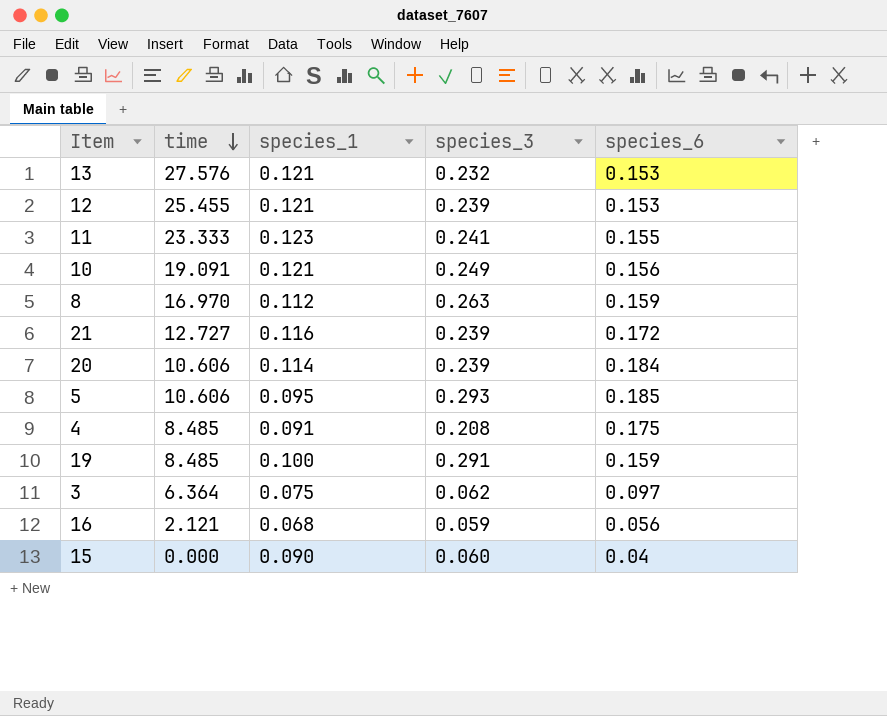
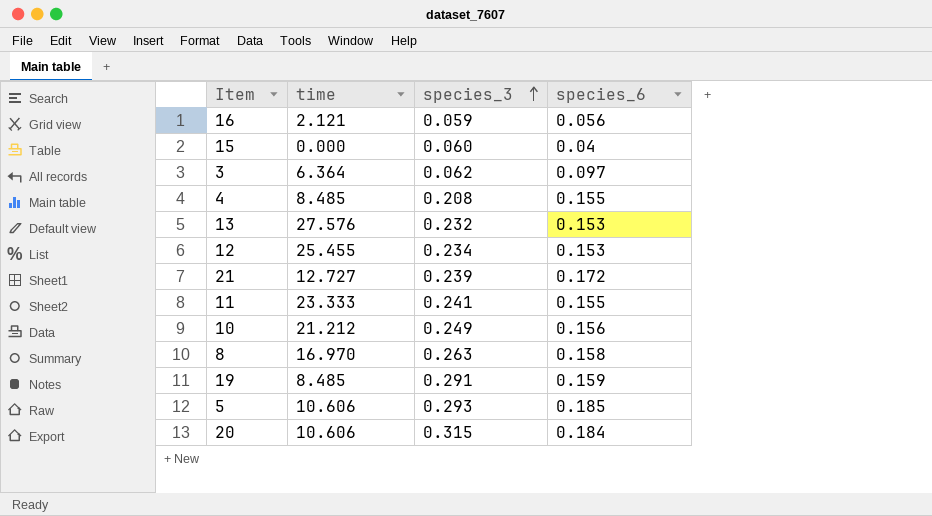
row order: time descending -> species_3 ascending
column species_1 | position: 3 -> none
4 | species_6: 0.175 -> 0.155
12 | species_3: 0.239 -> 0.234
10 | time: 19.091 -> 21.212
8 | species_6: 0.159 -> 0.158
20 | species_3: 0.239 -> 0.315

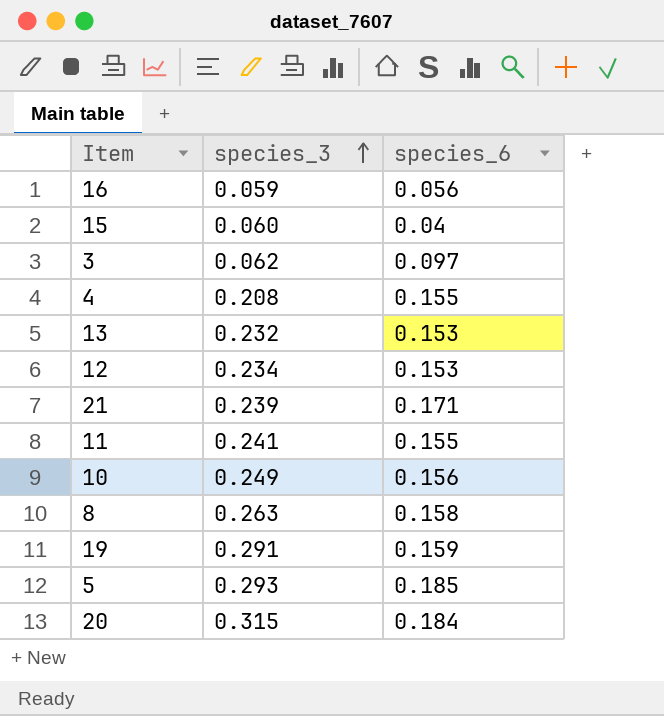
column time | position: 2 -> none
21 | species_6: 0.172 -> 0.171

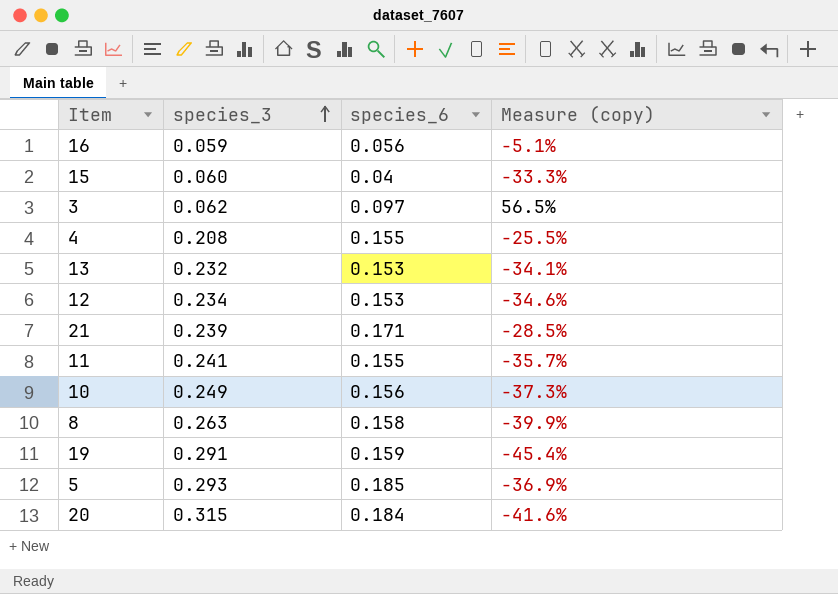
column Measure (copy) | formula: none -> ([species_6] - [species_3]) / [species_3]

